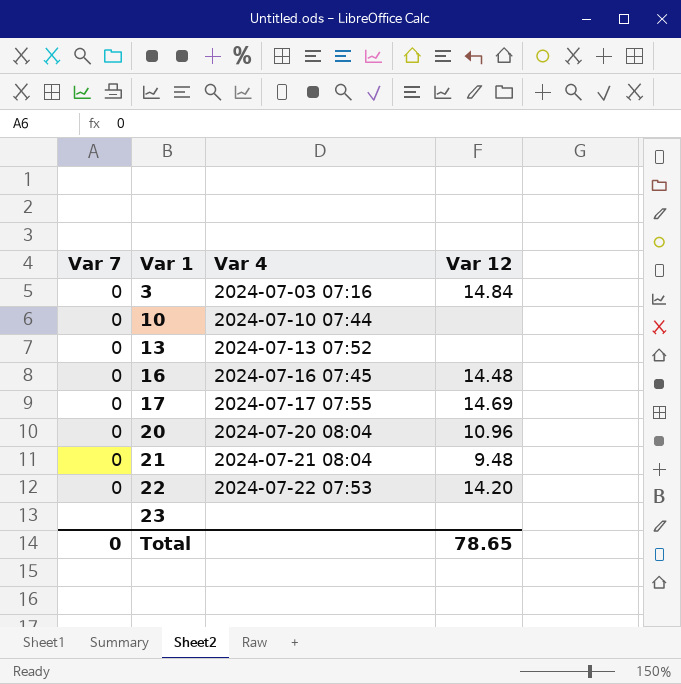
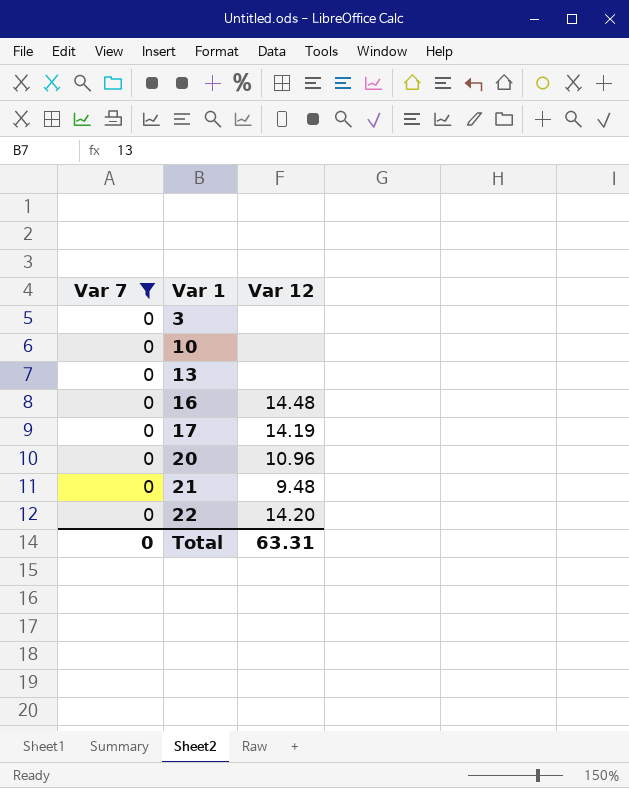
filter: none -> Var 7 = 0
column Var 4 | position: 3 -> none
3 | Var 12: 14.84 -> none
17 | Var 12: 14.69 -> 14.19
Total | Var 12: 78.65 -> 63.31

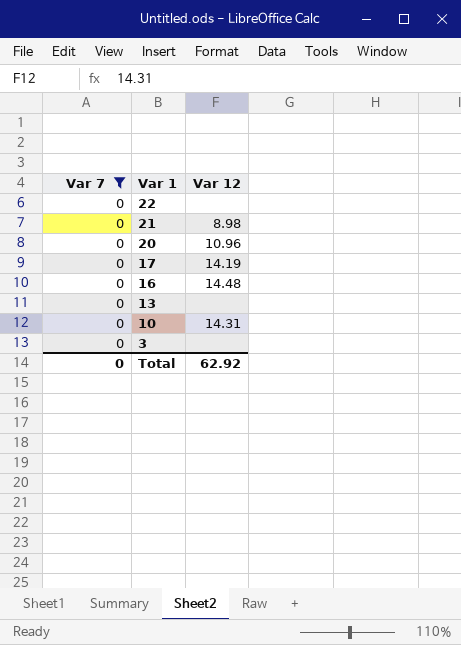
row order: Var 1 ascending -> Var 1 descending
22 | Var 12: 14.20 -> none
21 | Var 12: 9.48 -> 8.98
10 | Var 12: none -> 14.31
Total | Var 12: 63.31 -> 62.92

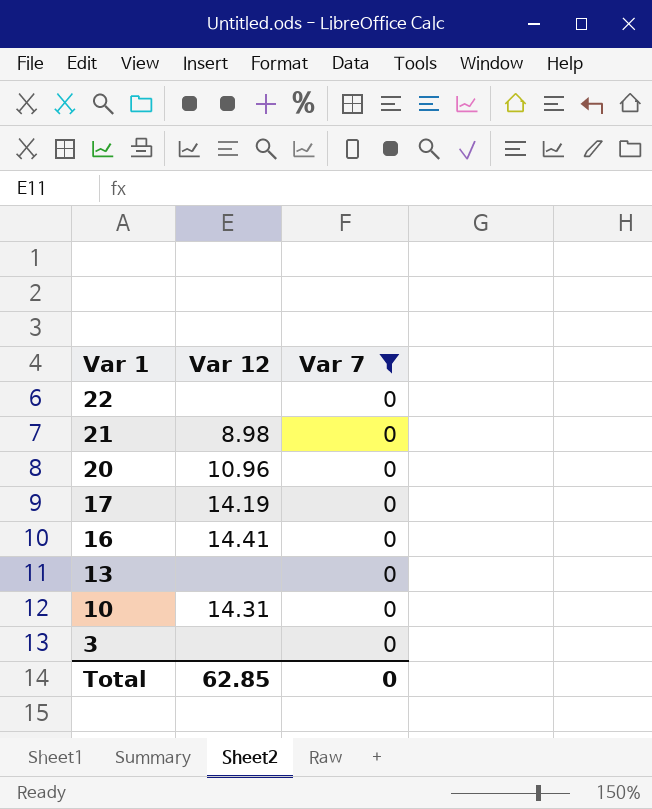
column Var 7 | position: 1 -> 3
16 | Var 12: 14.48 -> 14.41
Total | Var 12: 62.92 -> 62.85

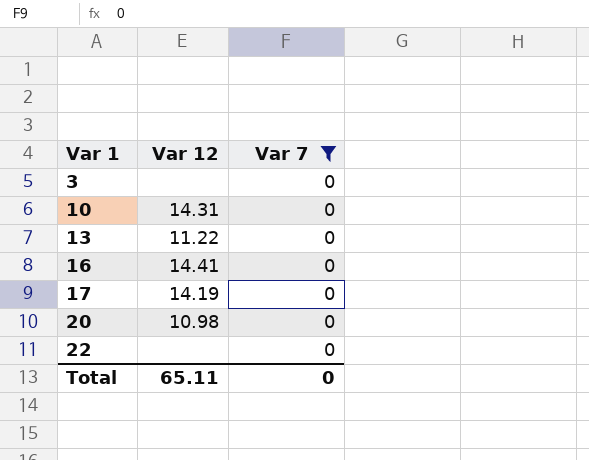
row order: Var 1 descending -> Var 1 ascending
row 21: 8.98 | 0 -> none
13 | Var 12: none -> 11.22
20 | Var 12: 10.96 -> 10.98
Total | Var 12: 62.85 -> 65.11

